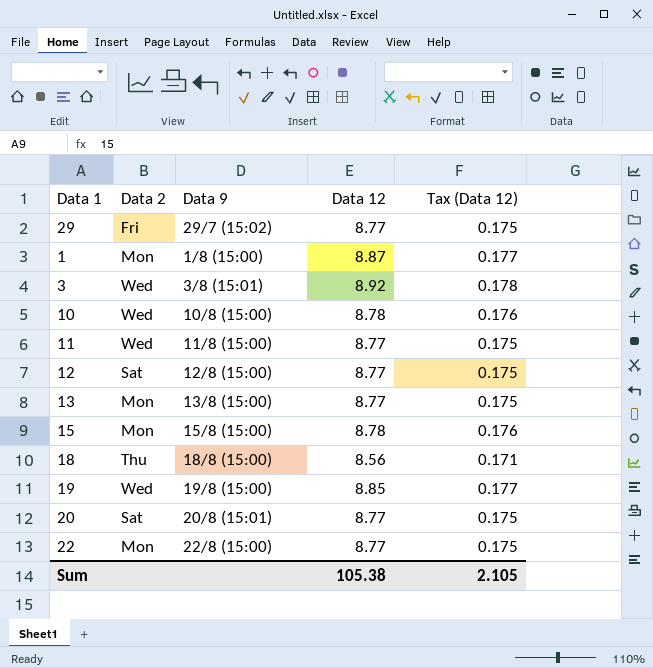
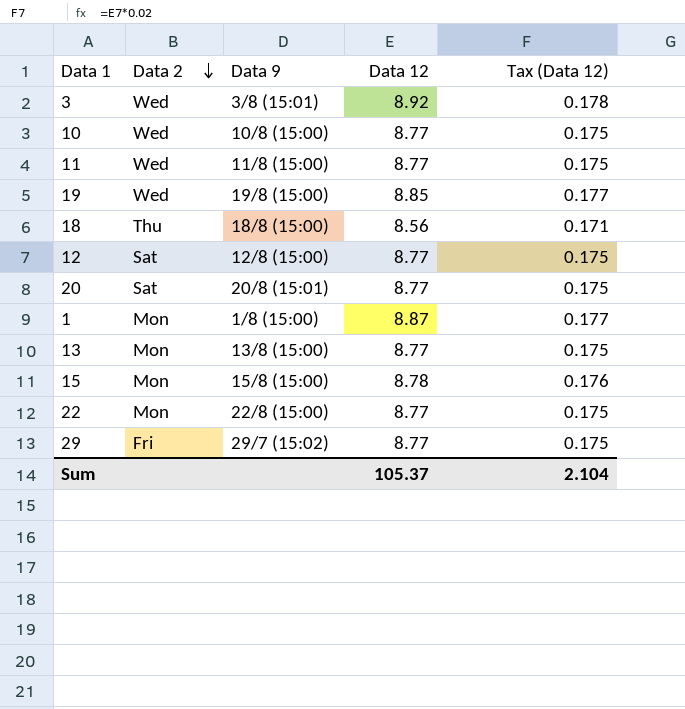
row order: none -> Data 2 descending
10 | Data 12: 8.78 -> 8.77
10 | Tax (Data 12): 0.176 -> 0.175
Sum | Data 12: 105.38 -> 105.37
Sum | Tax (Data 12): 2.105 -> 2.104

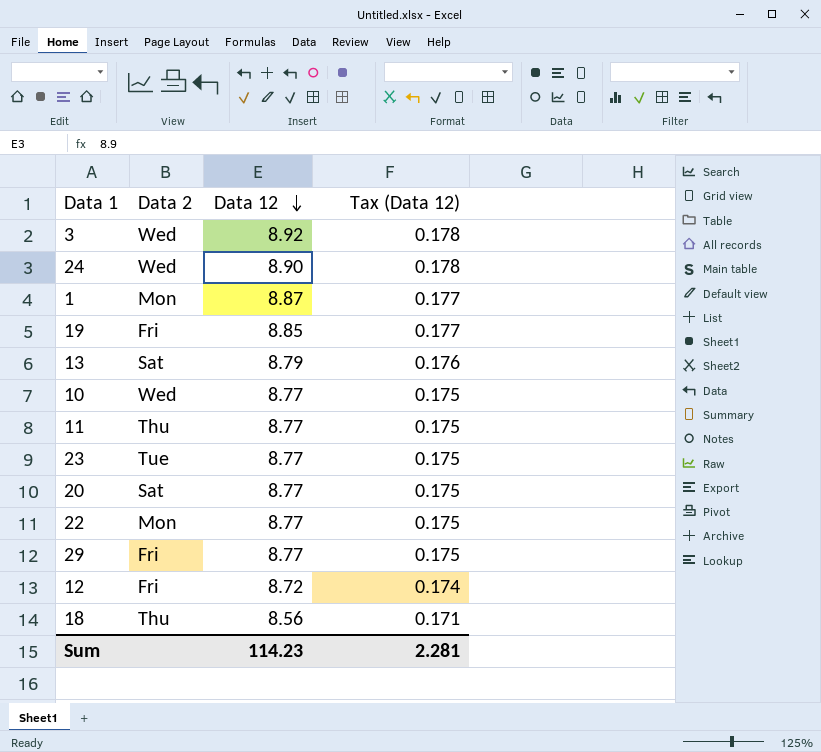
row order: Data 2 descending -> Data 12 descending
column Data 9 | position: 3 -> none
row 15: Mon | 15/8 (15:00) | 8.78 | 0.176 -> none
row 24: none -> Wed | 8.90 | 0.178
19 | Data 2: Wed -> Fri
13 | Data 2: Mon -> Sat
13 | Data 12: 8.77 -> 8.79
13 | Tax (Data 12): 0.175 -> 0.176
11 | Data 2: Wed -> Thu
row 23: none -> Tue | 8.77 | 0.175
12 | Data 2: Sat -> Fri
12 | Data 12: 8.77 -> 8.72
12 | Tax (Data 12): 0.175 -> 0.174
Sum | Data 12: 105.37 -> 114.23
Sum | Tax (Data 12): 2.104 -> 2.281

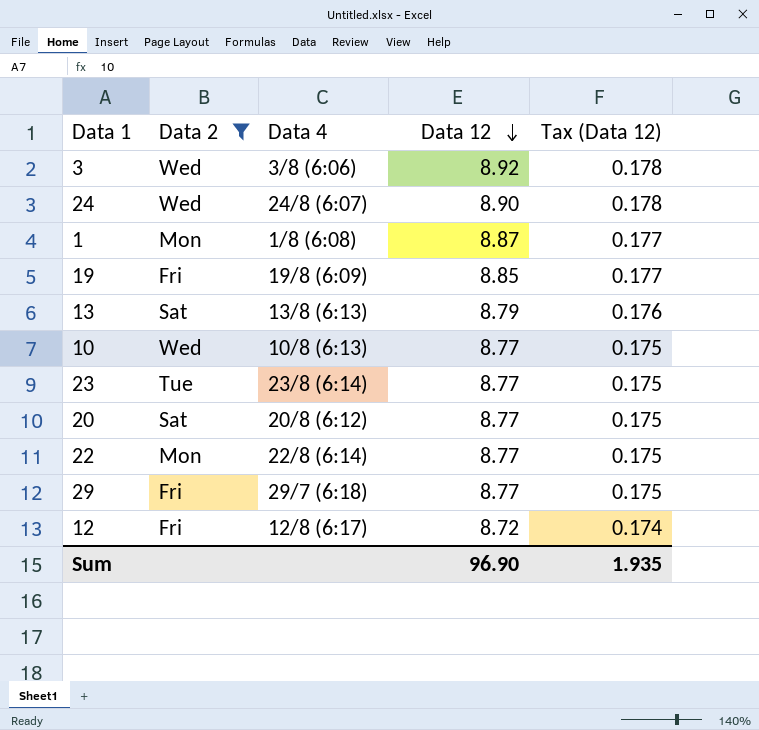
filter: none -> Data 2 != Thu
column Data 4 | position: none -> 3
Sum | Data 12: 114.23 -> 96.90
Sum | Tax (Data 12): 2.281 -> 1.935

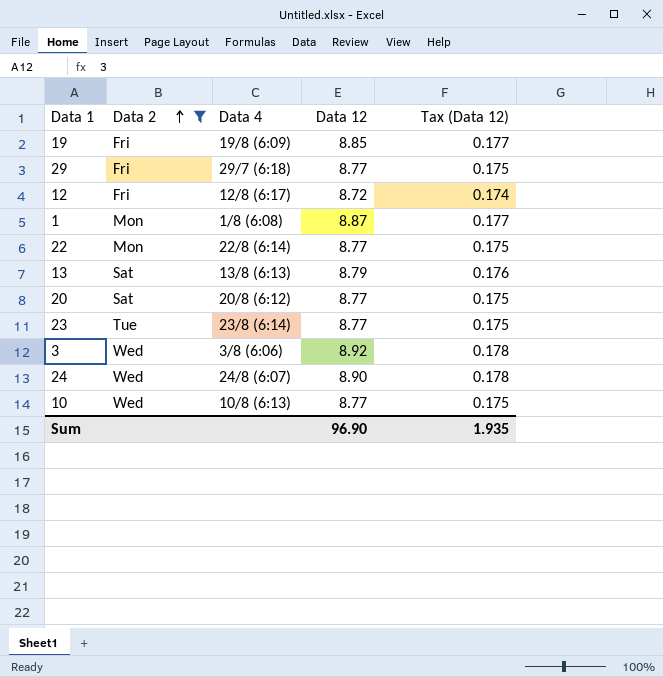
row order: Data 12 descending -> Data 2 ascending

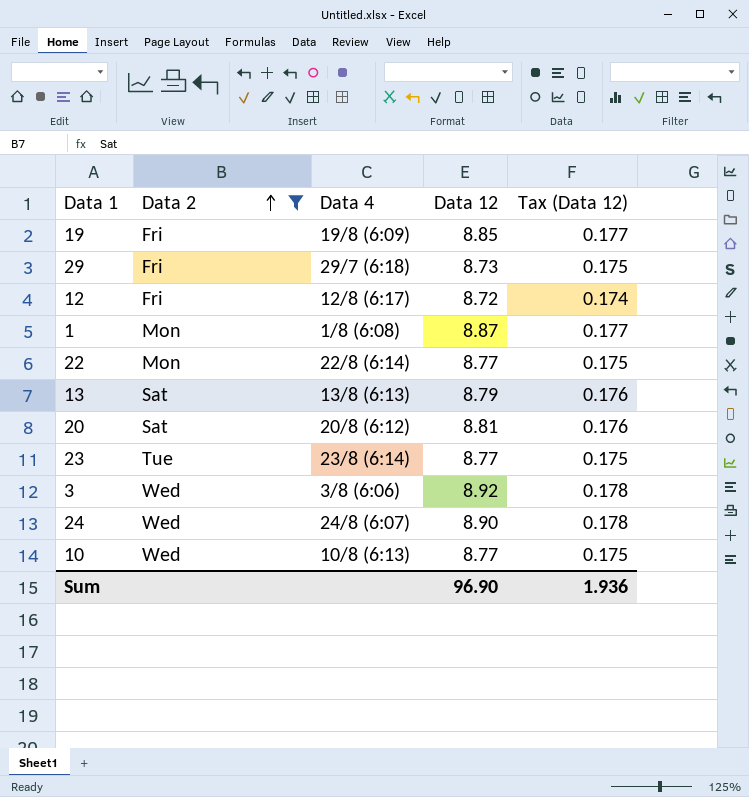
29 | Data 12: 8.77 -> 8.73
20 | Data 12: 8.77 -> 8.81
20 | Tax (Data 12): 0.175 -> 0.176
Sum | Tax (Data 12): 1.935 -> 1.936

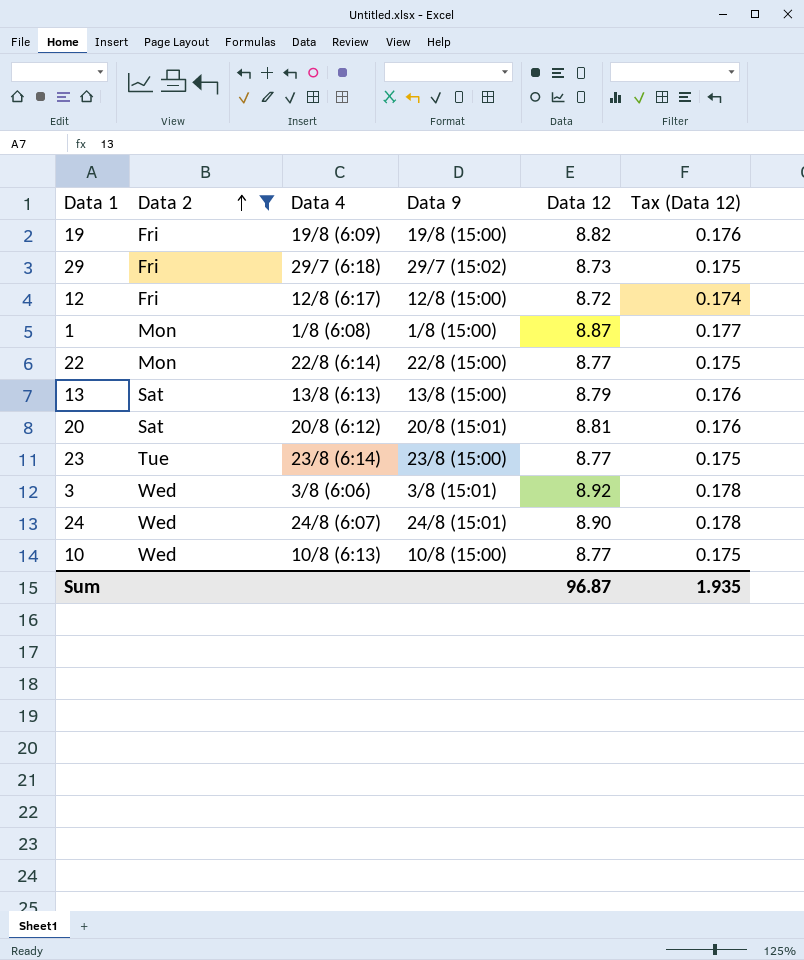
column Data 9 | position: none -> 4
19 | Data 12: 8.85 -> 8.82
19 | Tax (Data 12): 0.177 -> 0.176
Sum | Data 12: 96.90 -> 96.87
Sum | Tax (Data 12): 1.936 -> 1.935

